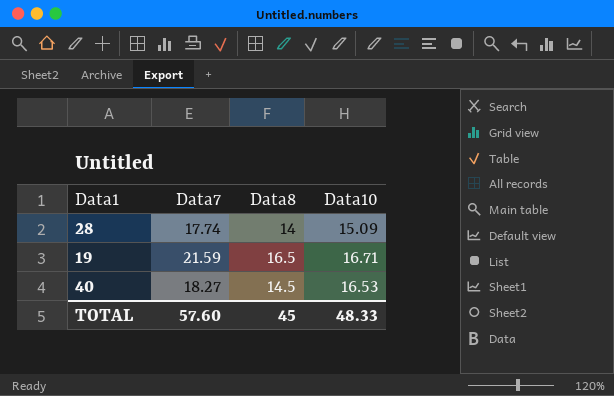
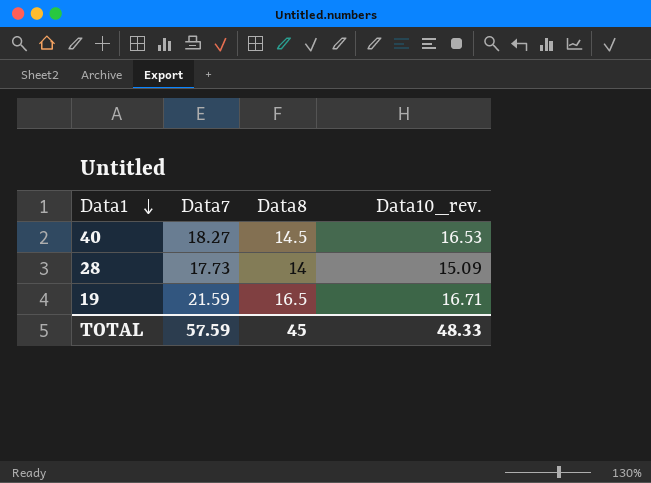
row order: none -> Data1 descending
column name: Data10 -> Data10_rev.
28 | Data7: 17.74 -> 17.73
TOTAL | Data7: 57.60 -> 57.59

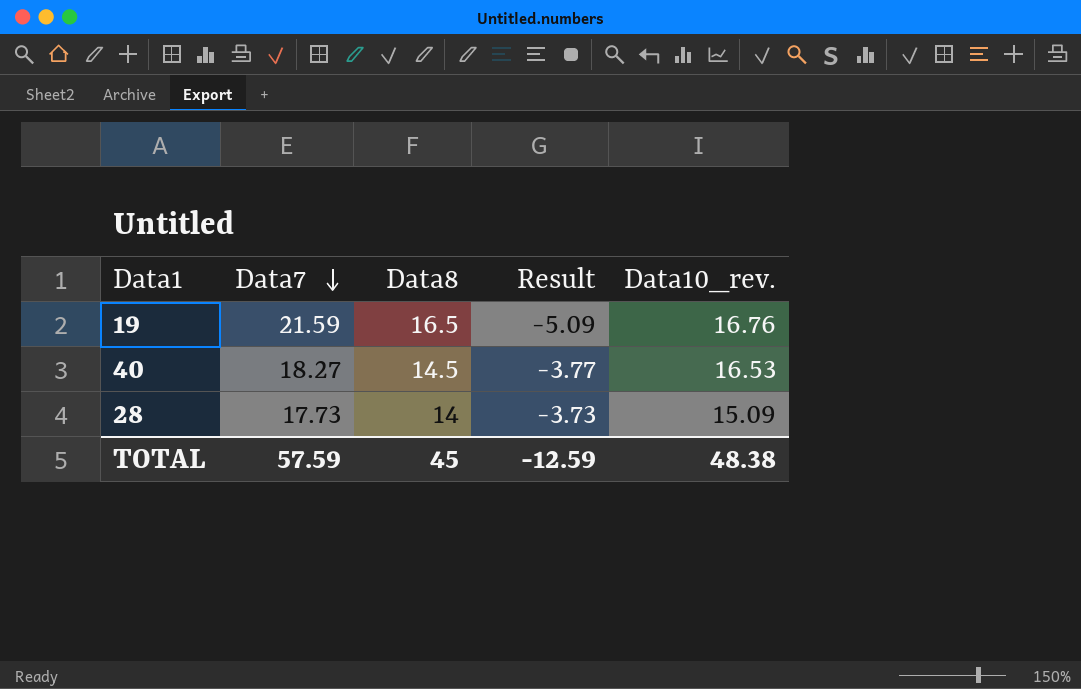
row order: Data1 descending -> Data7 descending
column Result | formula: none -> [Data8] - [Data7]
19 | Data10_rev.: 16.71 -> 16.76
TOTAL | Data10_rev.: 48.33 -> 48.38

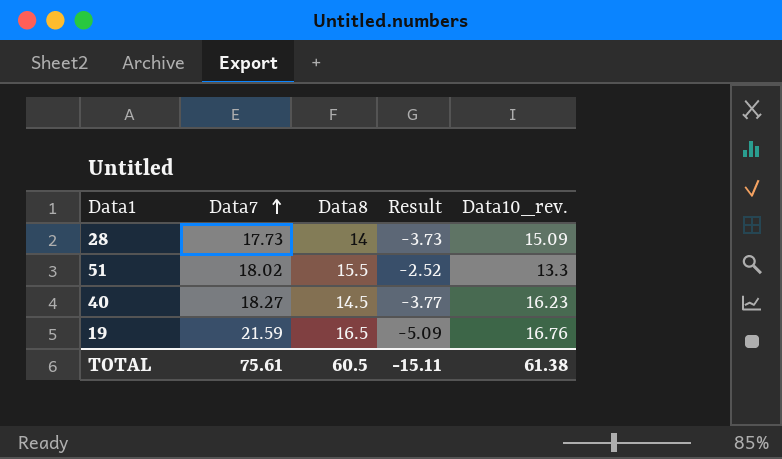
row order: Data7 descending -> Data7 ascending
row 51: none -> 18.02 | 15.5 | -2.52 | 13.3
40 | Data10_rev.: 16.53 -> 16.23
TOTAL | Data7: 57.59 -> 75.61
TOTAL | Data8: 45 -> 60.5
TOTAL | Result: -12.59 -> -15.11
TOTAL | Data10_rev.: 48.38 -> 61.38

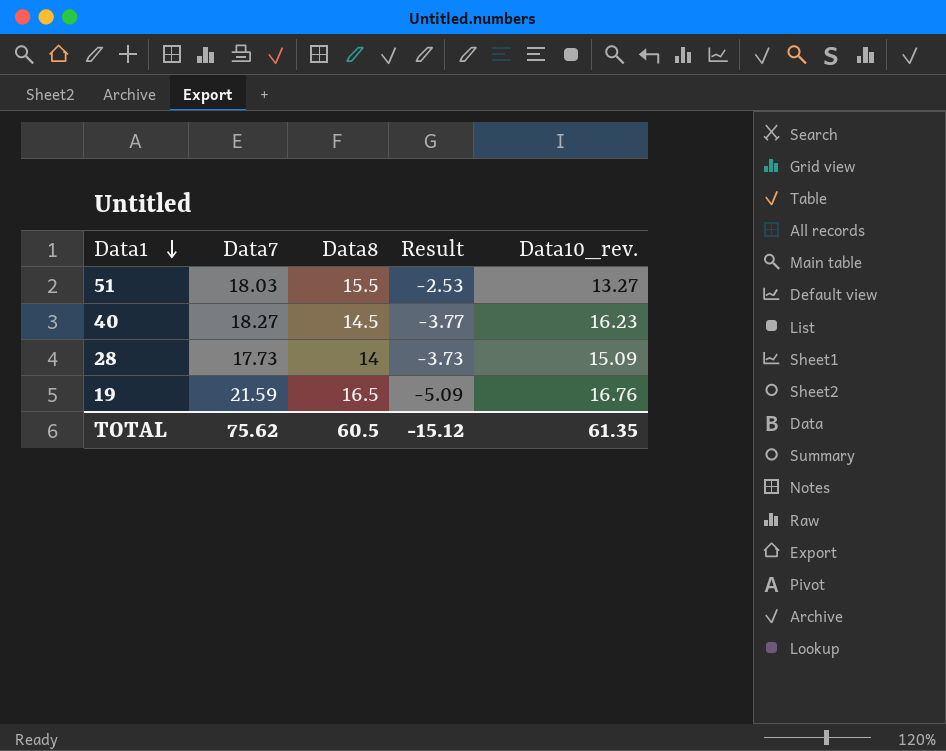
row order: Data7 ascending -> Data1 descending
51 | Data7: 18.02 -> 18.03
51 | Result: -2.52 -> -2.53
51 | Data10_rev.: 13.3 -> 13.27
TOTAL | Data7: 75.61 -> 75.62
TOTAL | Result: -15.11 -> -15.12
TOTAL | Data10_rev.: 61.38 -> 61.35

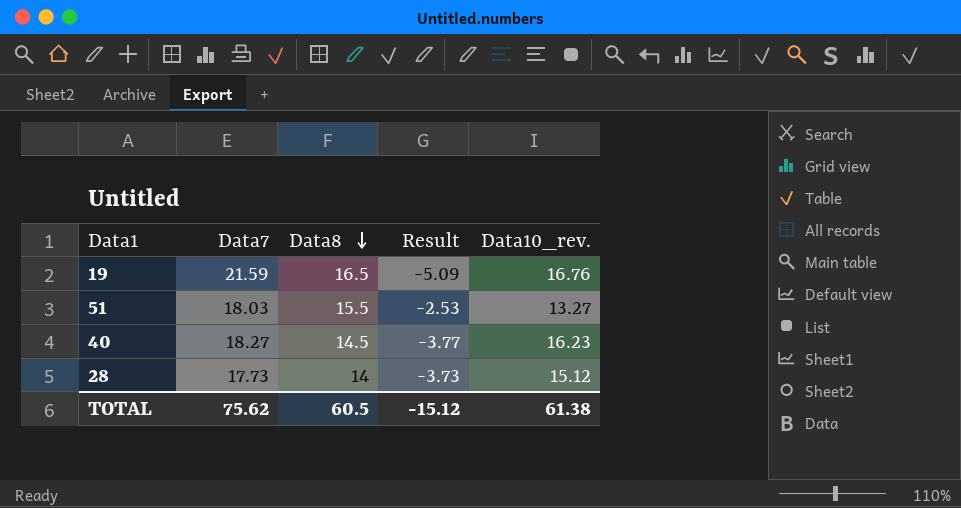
row order: Data1 descending -> Data8 descending
28 | Data10_rev.: 15.09 -> 15.12
TOTAL | Data10_rev.: 61.35 -> 61.38

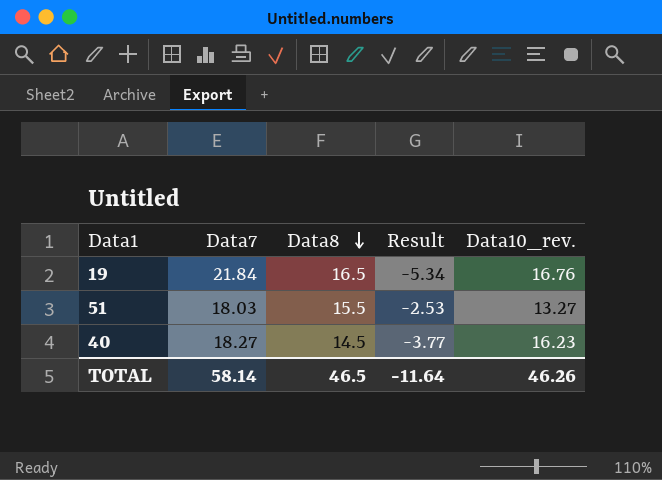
row 28: 17.73 | 14 | -3.73 | 15.12 -> none
19 | Data7: 21.59 -> 21.84
19 | Result: -5.09 -> -5.34
TOTAL | Data7: 75.62 -> 58.14
TOTAL | Data8: 60.5 -> 46.5
TOTAL | Result: -15.12 -> -11.64
TOTAL | Data10_rev.: 61.38 -> 46.26

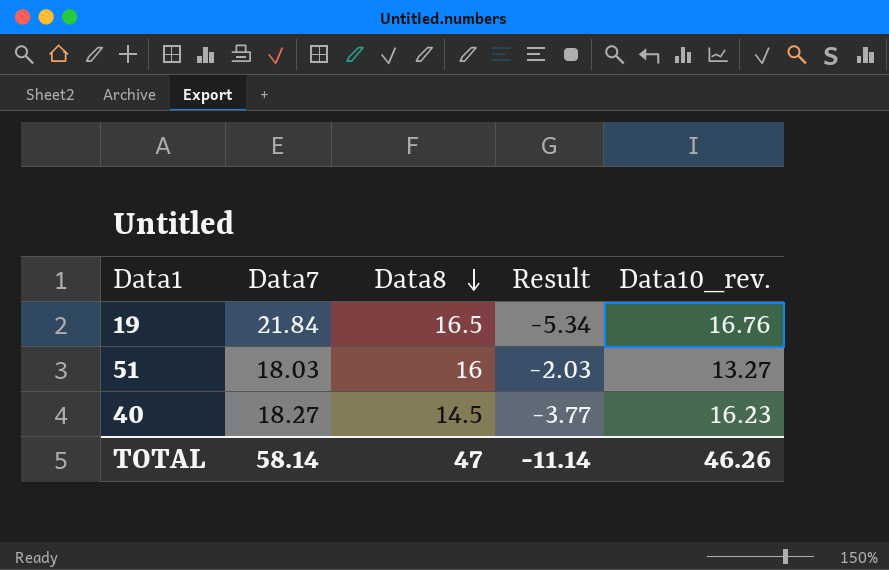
51 | Data8: 15.5 -> 16
51 | Result: -2.53 -> -2.03
TOTAL | Data8: 46.5 -> 47
TOTAL | Result: -11.64 -> -11.14

